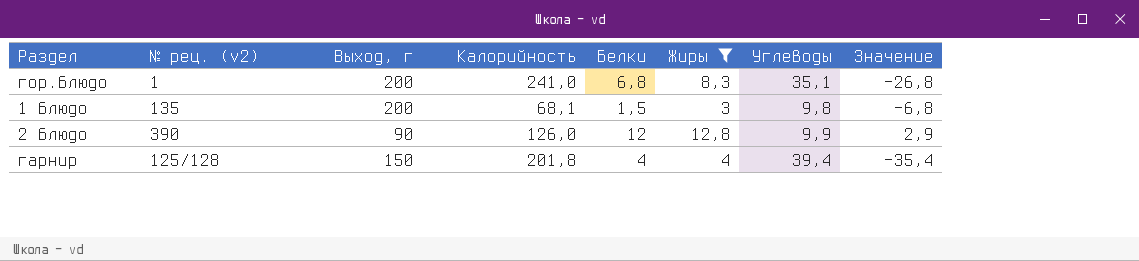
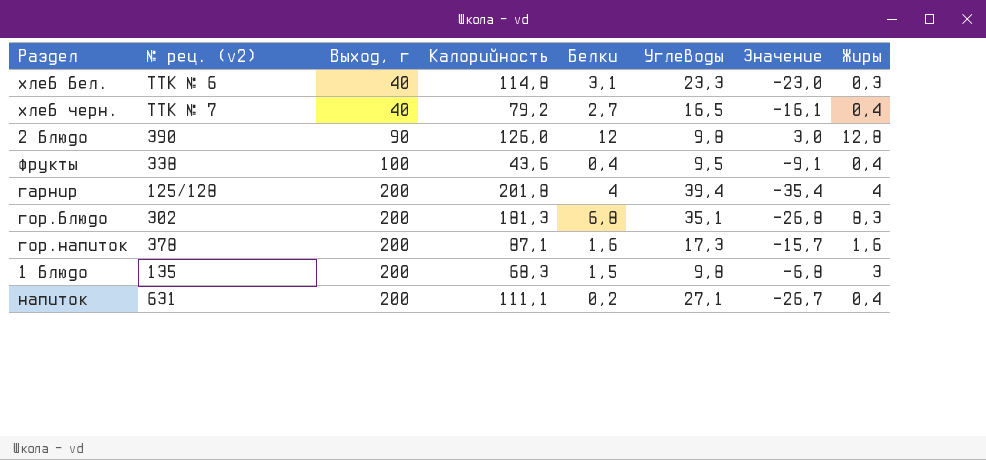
filter: Жиры >= 3 -> none
row order: none -> Выход, г ascending
column Жиры | position: 6 -> 8
2 блюдо | Углеводы: 9,9 -> 9,8
2 блюдо | Значение: 2,9 -> 3,0
гарнир | Выход, г: 150 -> 200
гор.блюдо | № рец. (v2): 1 -> 302
гор.блюдо | Калорийность: 241,0 -> 181,3
1 блюдо | Калорийность: 68,1 -> 68,3

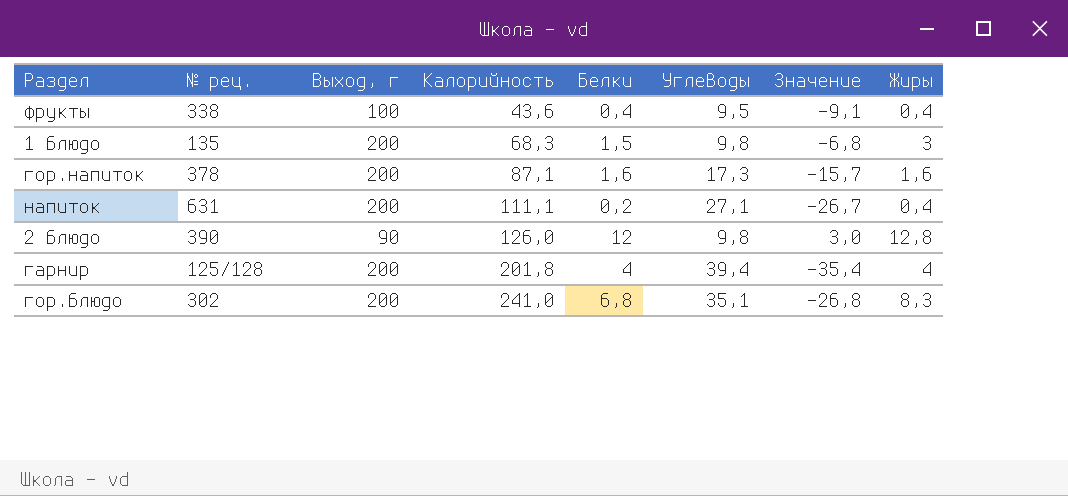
row order: Выход, г ascending -> Калорийность ascending
column name: № рец. (v2) -> № рец.
row хлеб бел.: ТТК № 6 | 40 | 114,8 | 3,1 | 23,3 | -23,0 | 0,3 -> none
row хлеб черн.: ТТК № 7 | 40 | 79,2 | 2,7 | 16,5 | -16,1 | 0,4 -> none
гор.блюдо | Калорийность: 181,3 -> 241,0

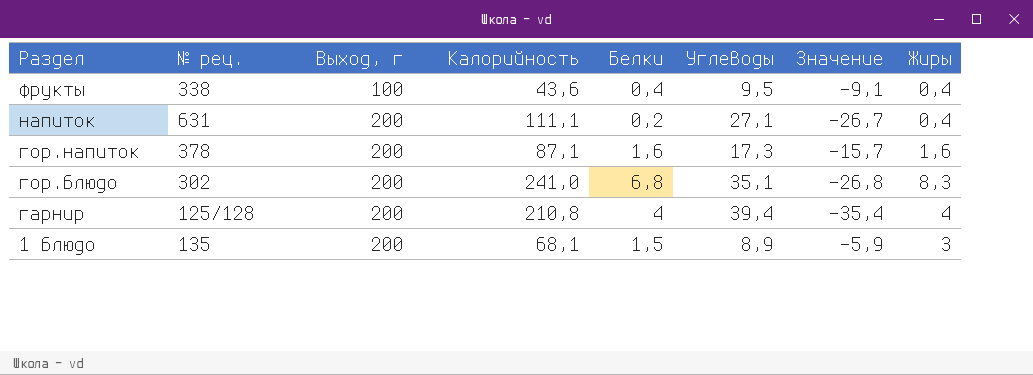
row order: Калорийность ascending -> Раздел descending
row 2 блюдо: 390 | 90 | 126,0 | 12 | 9,8 | 3,0 | 12,8 -> none
гарнир | Калорийность: 201,8 -> 210,8
1 блюдо | Калорийность: 68,3 -> 68,1
1 блюдо | Углеводы: 9,8 -> 8,9
1 блюдо | Значение: -6,8 -> -5,9

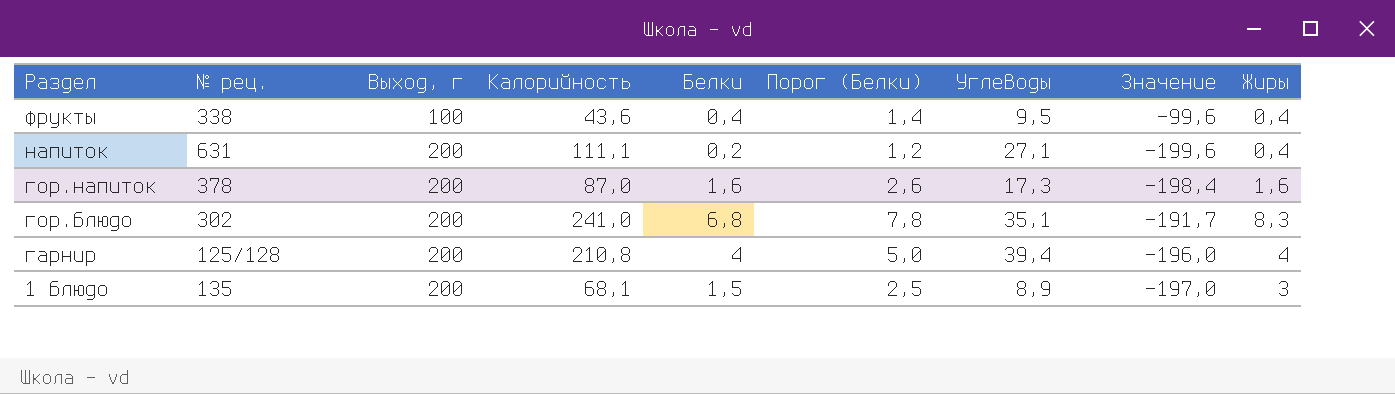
column Порог (Белки) | formula: none -> [Белки] + 1
column Значение | formula: [Жиры] - [Углеводы] -> [Жиры] - [Выход, г]
гор.напиток | Калорийность: 87,1 -> 87,0

